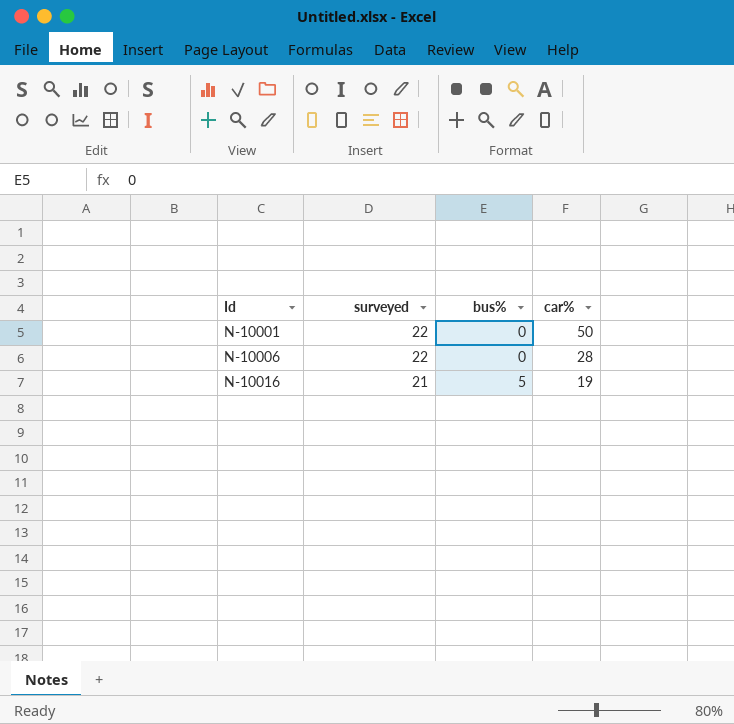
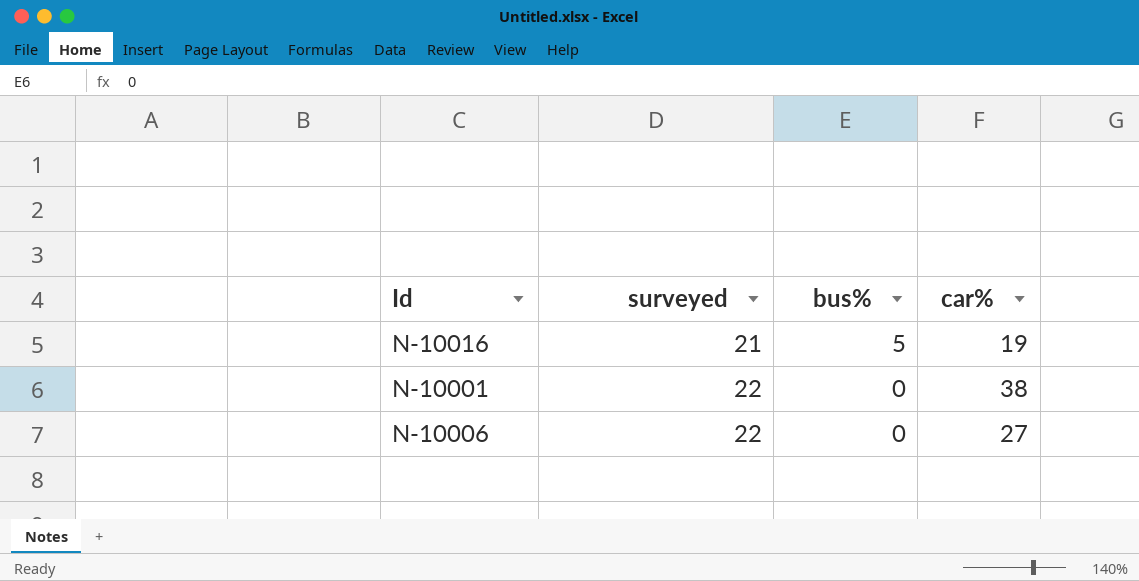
row order: Id ascending -> surveyed ascending
N-10001 | car%: 50 -> 38
N-10006 | car%: 28 -> 27

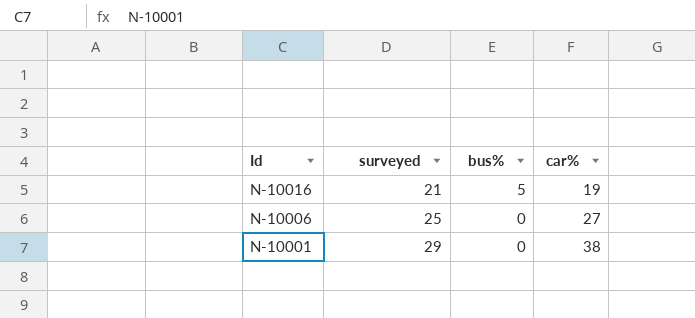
row order: surveyed ascending -> Id descending
N-10006 | surveyed: 22 -> 25
N-10001 | surveyed: 22 -> 29

